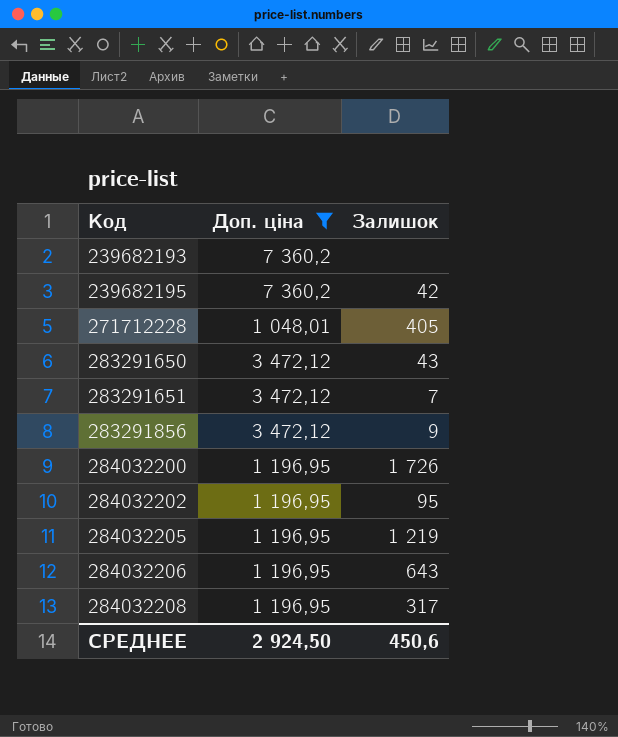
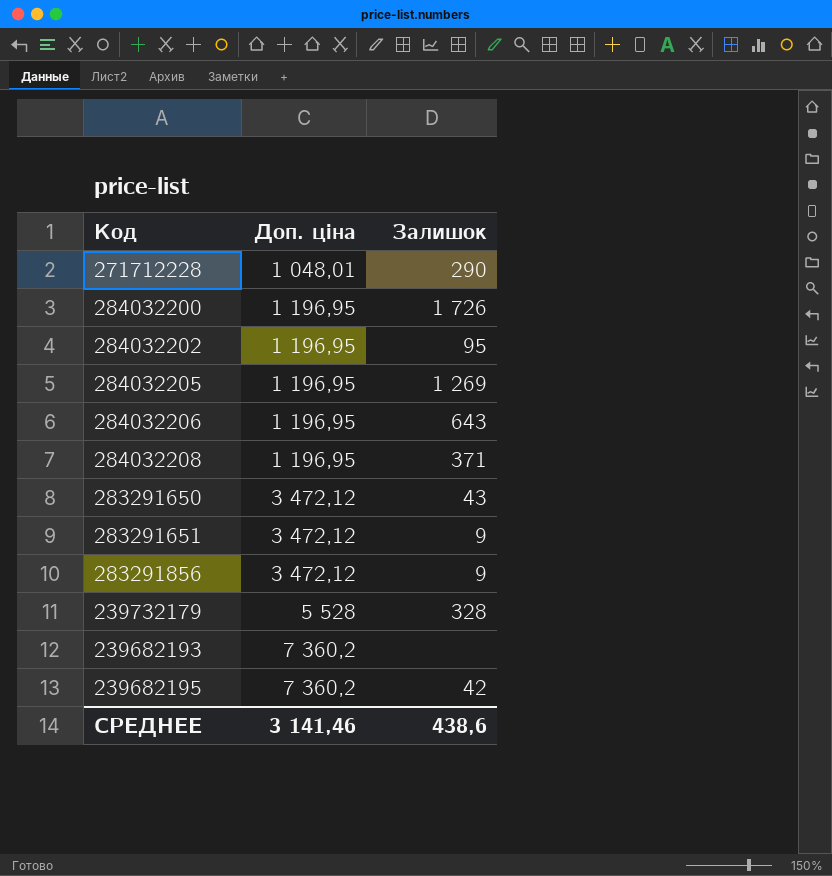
filter: Доп. ціна != 5 528 -> none
row order: Код ascending -> Доп. ціна ascending
271712228 | Залишок: 405 -> 290
284032205 | Залишок: 1 219 -> 1 269
284032208 | Залишок: 317 -> 371
283291651 | Залишок: 7 -> 9
СРЕДНЕЕ | Доп. ціна: 2 924,50 -> 3 141,46
СРЕДНЕЕ | Залишок: 450,6 -> 438,6

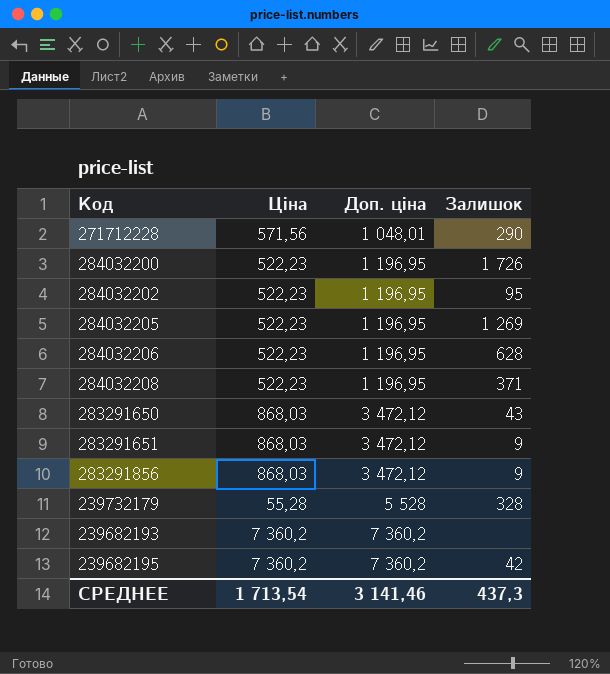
column Ціна | position: none -> 2
284032206 | Залишок: 643 -> 628
СРЕДНЕЕ | Залишок: 438,6 -> 437,3

